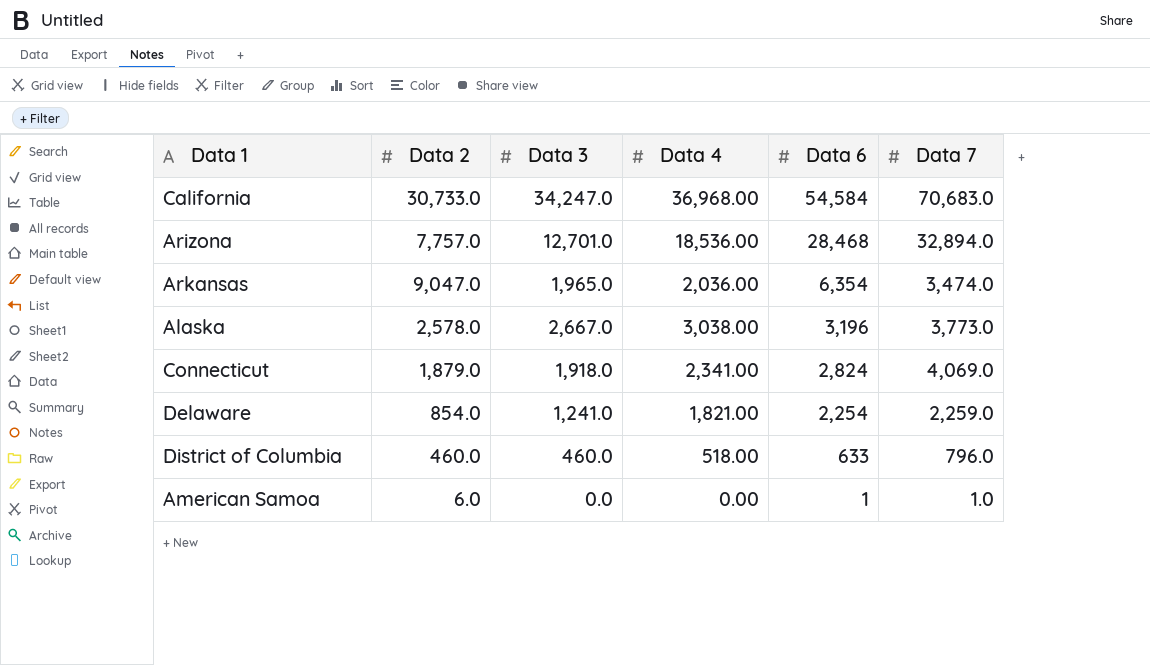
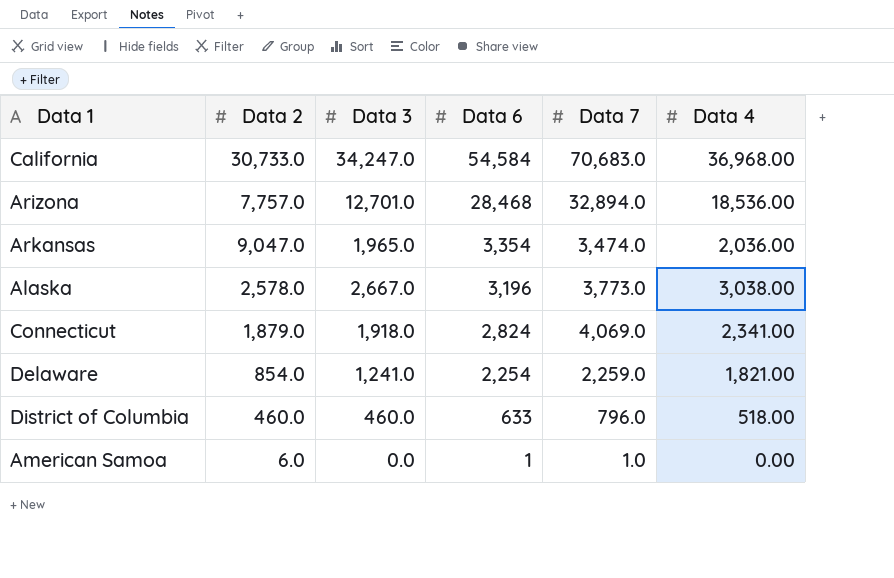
column Data 4 | position: 4 -> 6
Arkansas | Data 6: 6,354 -> 3,354

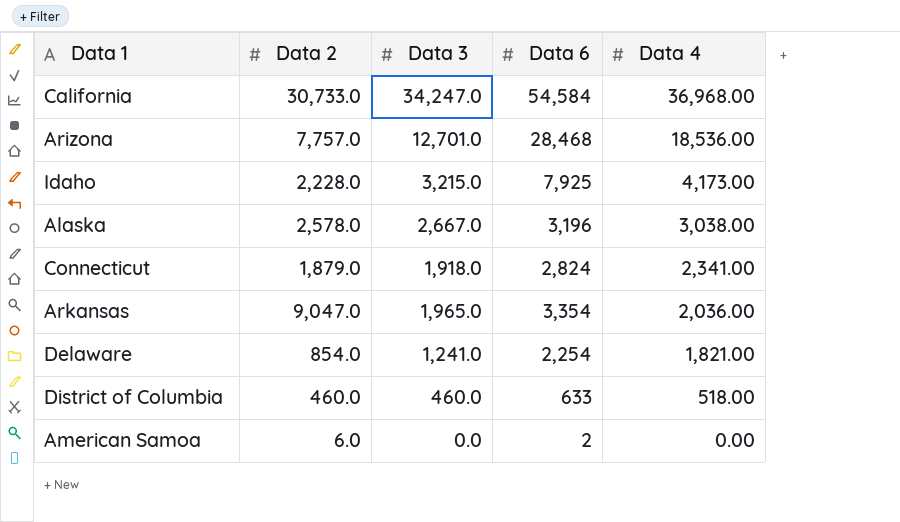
row order: Data 6 descending -> Data 4 descending
column Data 7 | position: 5 -> none
row Idaho: none -> 2,228.0 | 3,215.0 | 7,925 | 4,173.00
American Samoa | Data 6: 1 -> 2

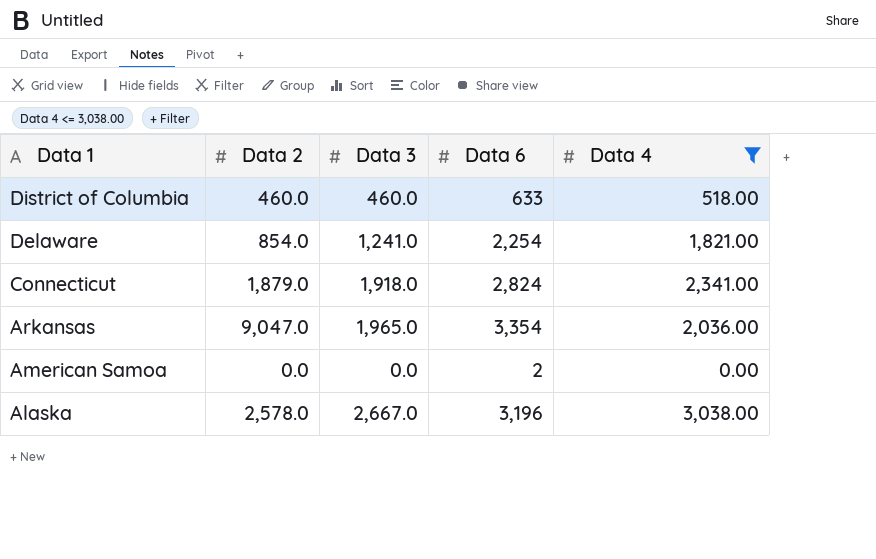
filter: none -> Data 4 <= 3,038.00
row order: Data 4 descending -> Data 1 descending
American Samoa | Data 2: 6.0 -> 0.0

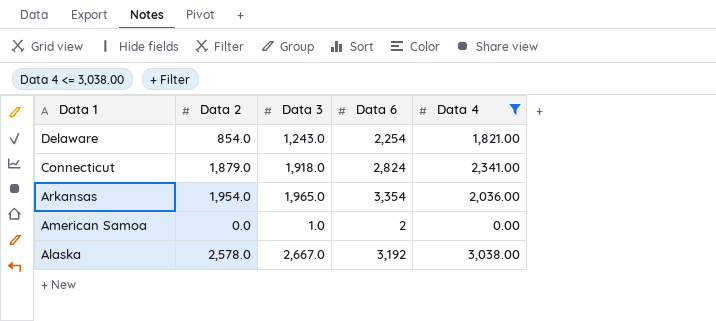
row District of Columbia: 460.0 | 460.0 | 633 | 518.00 -> none
Delaware | Data 3: 1,241.0 -> 1,243.0
Arkansas | Data 2: 9,047.0 -> 1,954.0
American Samoa | Data 3: 0.0 -> 1.0
Alaska | Data 6: 3,196 -> 3,192

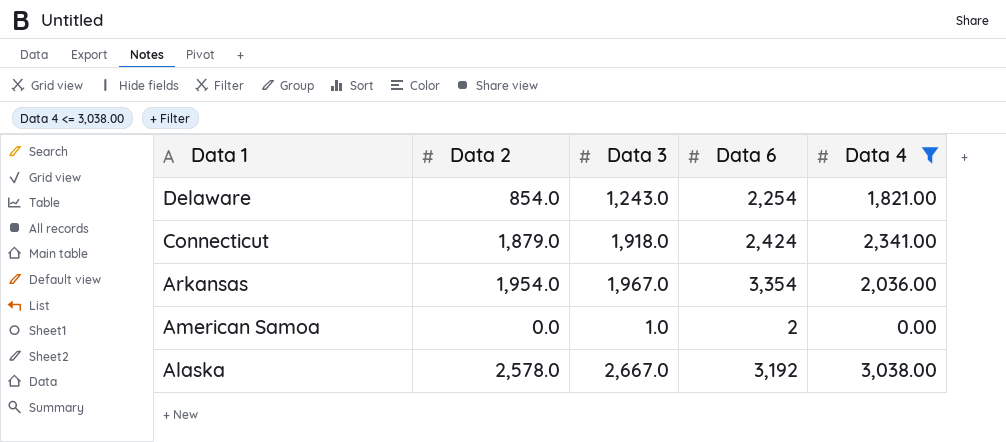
Connecticut | Data 6: 2,824 -> 2,424
Arkansas | Data 3: 1,965.0 -> 1,967.0

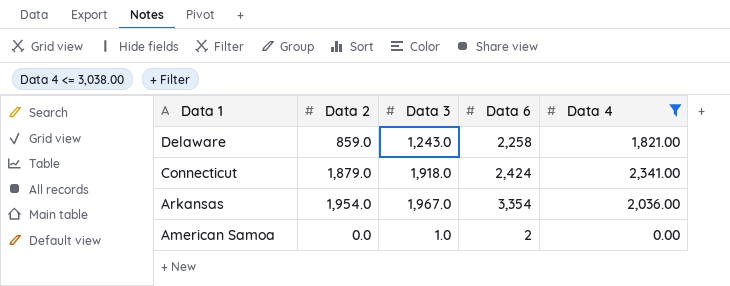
row Alaska: 2,578.0 | 2,667.0 | 3,192 | 3,038.00 -> none
Delaware | Data 2: 854.0 -> 859.0
Delaware | Data 6: 2,254 -> 2,258

